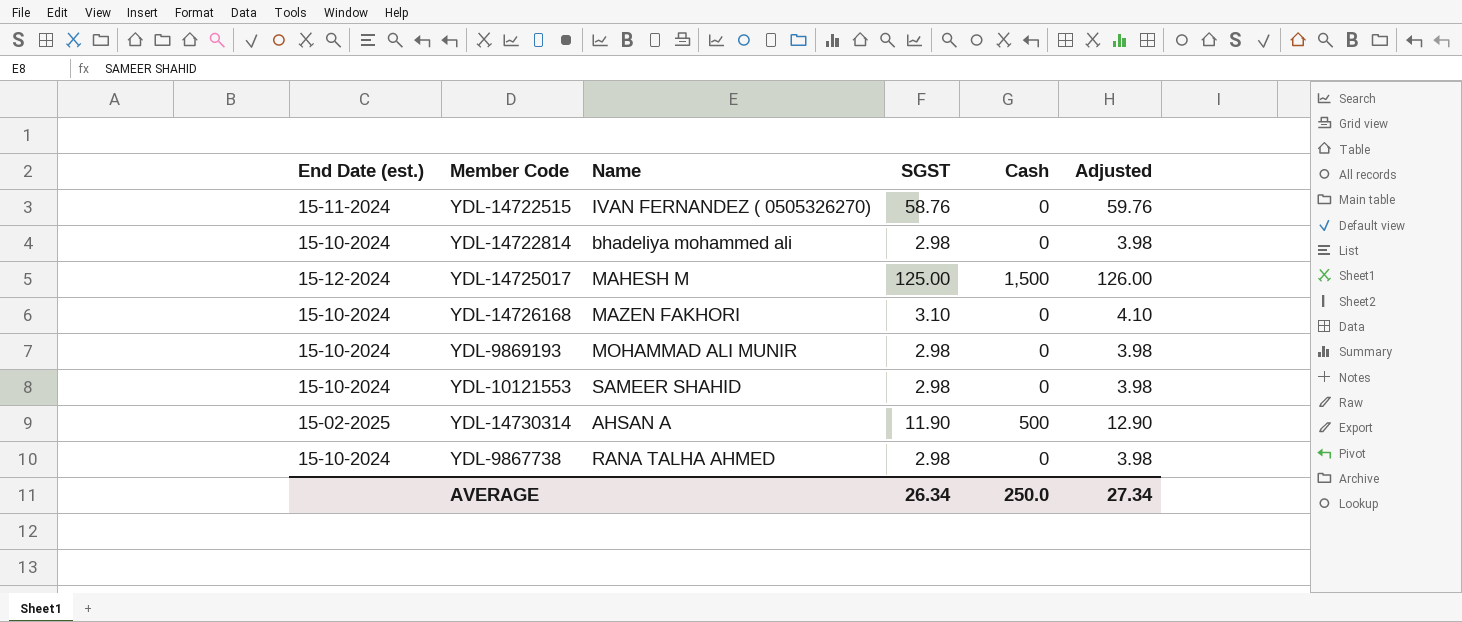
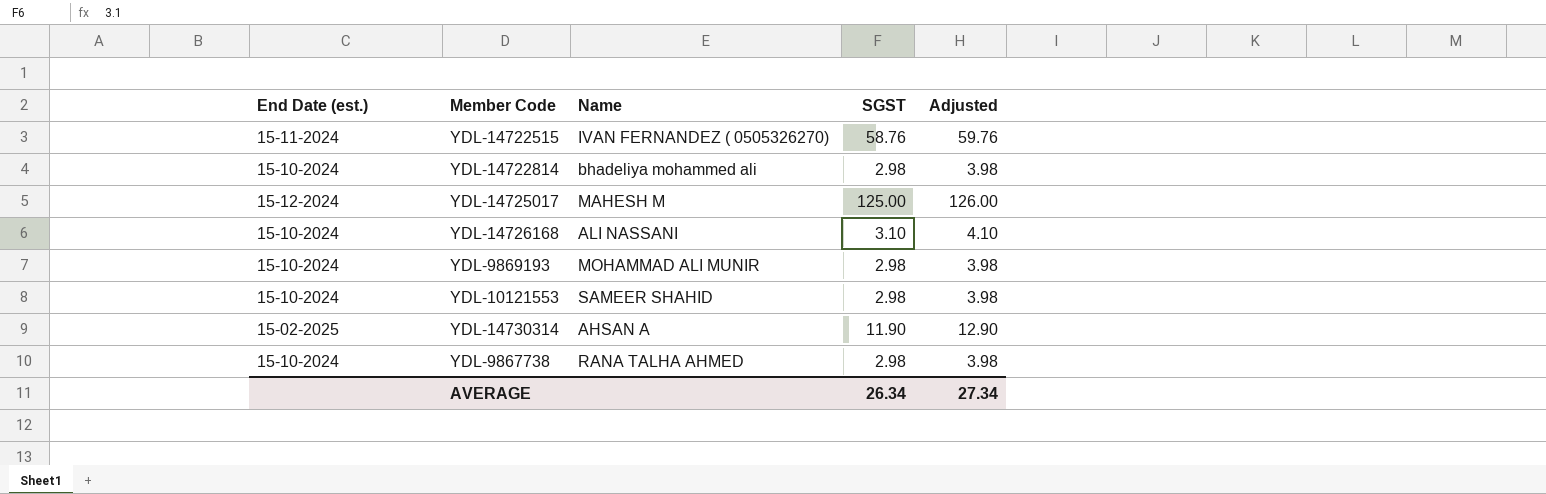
column Cash | position: 5 -> none
YDL-14726168 | Name: MAZEN FAKHORI -> ALI NASSANI

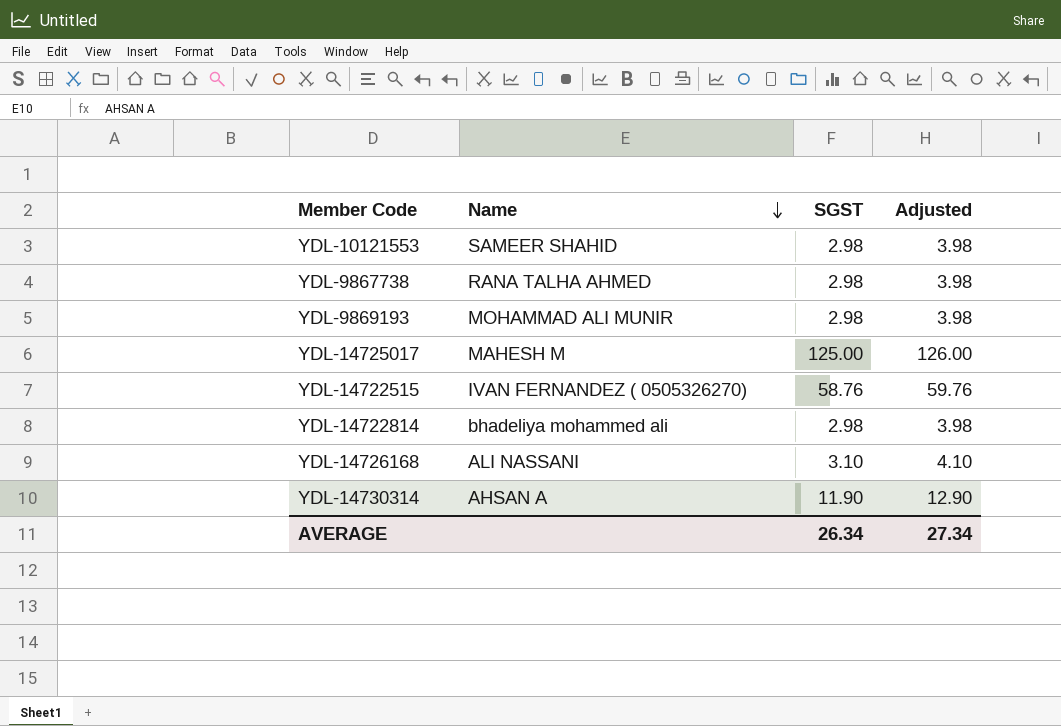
row order: none -> Name descending
column End Date (est.) | position: 1 -> none

